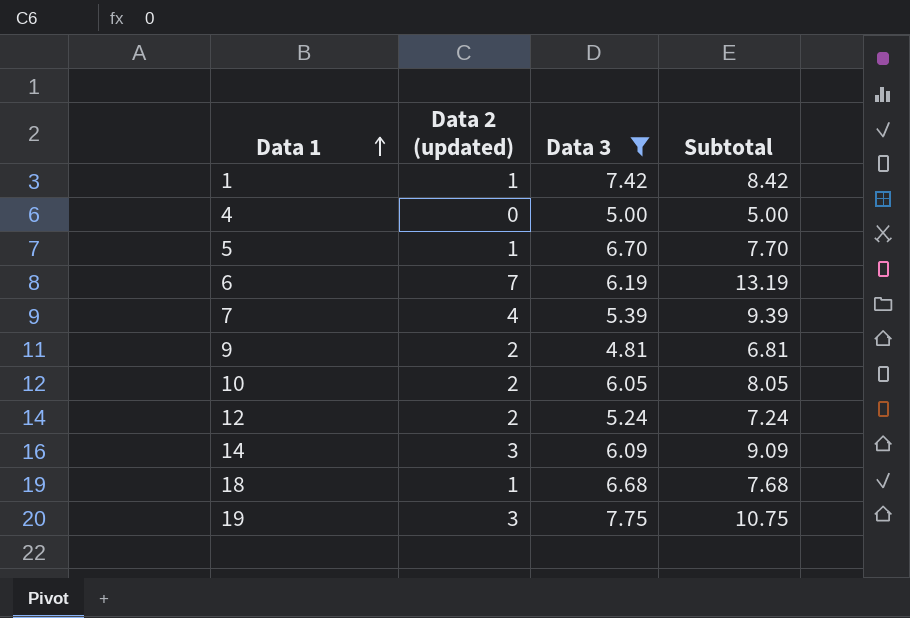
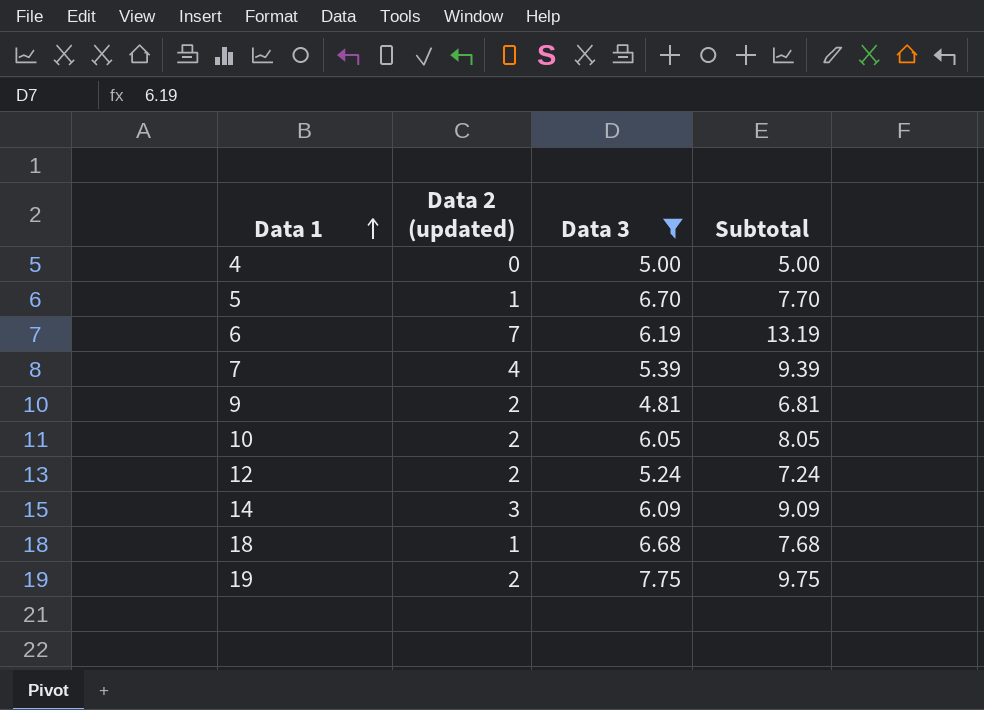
row 1: 1 | 7.42 | 8.42 -> none
19 | Data 2 (updated): 3 -> 2
19 | Subtotal: 10.75 -> 9.75

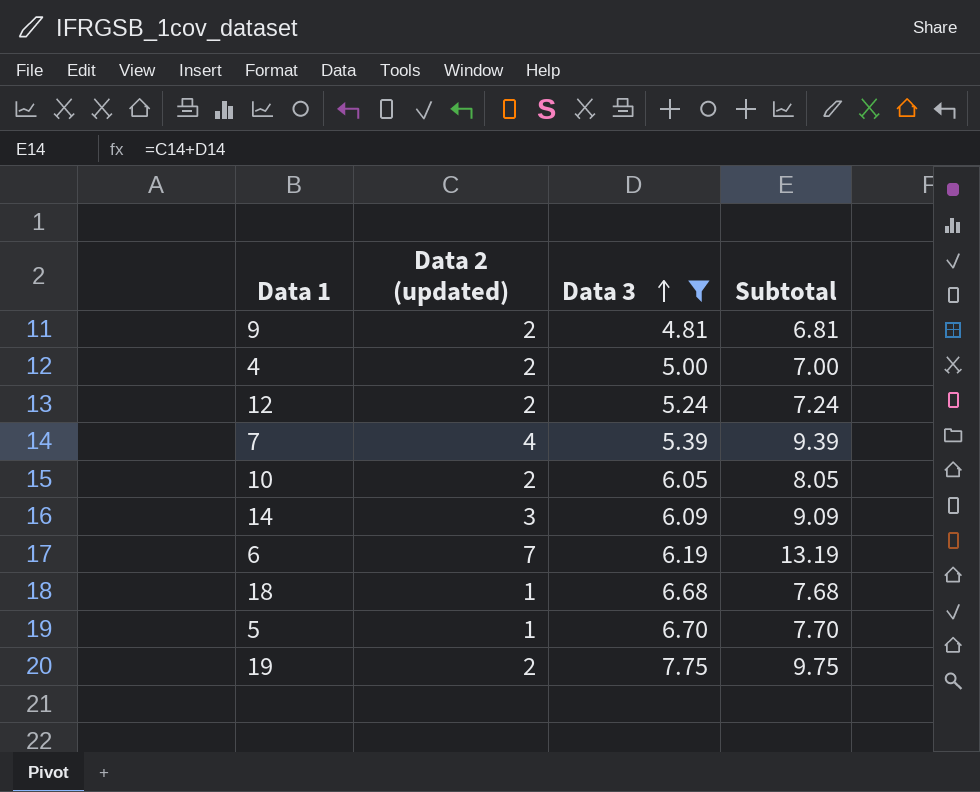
row order: Data 1 ascending -> Data 3 ascending
4 | Data 2 (updated): 0 -> 2
4 | Subtotal: 5.00 -> 7.00

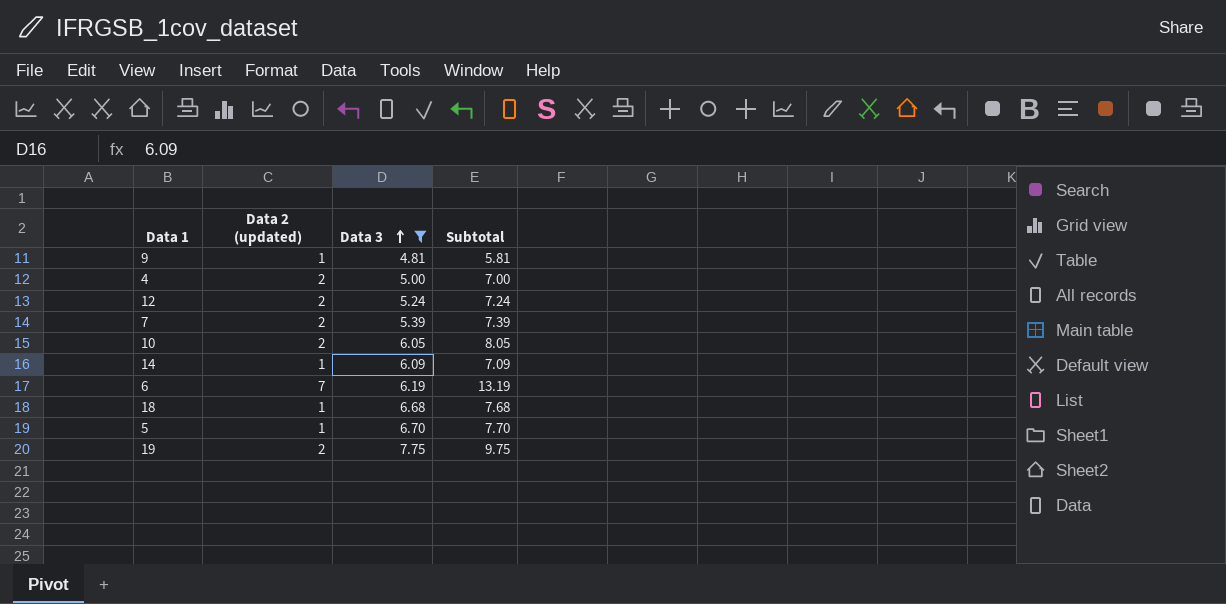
9 | Data 2 (updated): 2 -> 1
9 | Subtotal: 6.81 -> 5.81
7 | Data 2 (updated): 4 -> 2
7 | Subtotal: 9.39 -> 7.39
14 | Data 2 (updated): 3 -> 1
14 | Subtotal: 9.09 -> 7.09

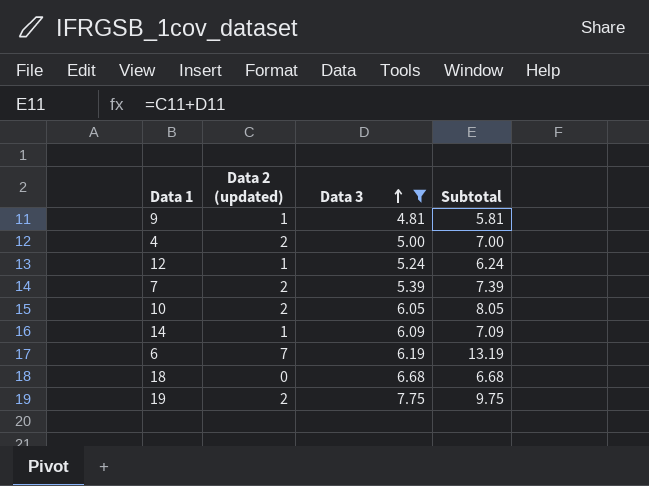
row 5: 1 | 6.70 | 7.70 -> none
12 | Data 2 (updated): 2 -> 1
12 | Subtotal: 7.24 -> 6.24
18 | Data 2 (updated): 1 -> 0
18 | Subtotal: 7.68 -> 6.68

